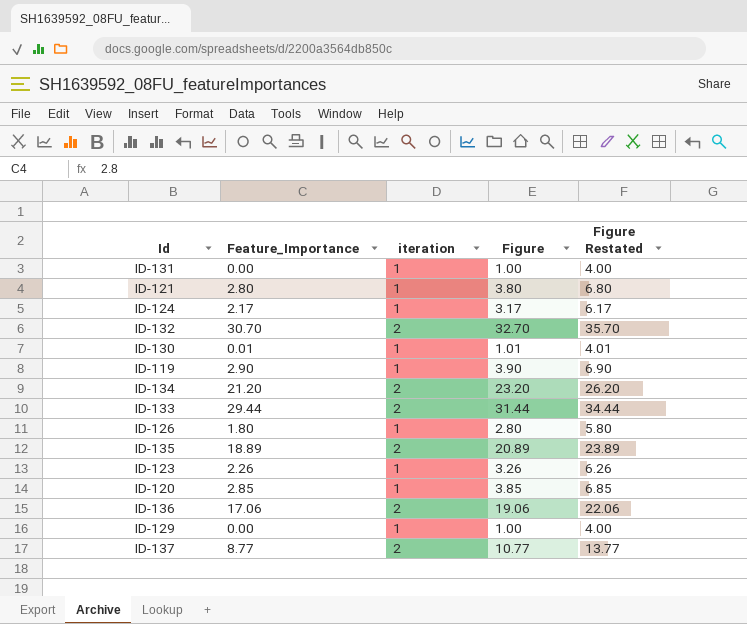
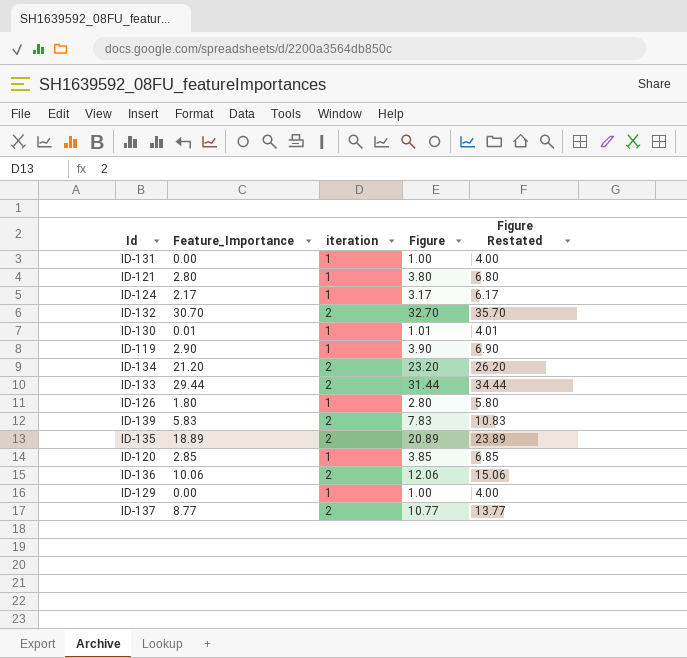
row ID-123: 2.26 | 1 | 3.26 | 6.26 -> none
row ID-139: none -> 5.83 | 2 | 7.83 | 10.83
ID-136 | Feature_Importance: 17.06 -> 10.06
ID-136 | Figure: 19.06 -> 12.06
ID-136 | Figure Restated: 22.06 -> 15.06

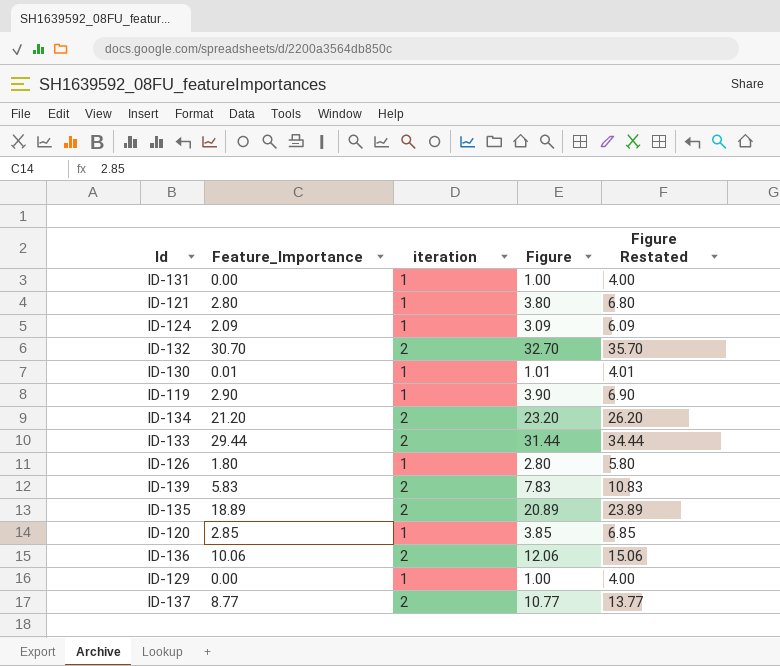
ID-124 | Feature_Importance: 2.17 -> 2.09
ID-124 | Figure: 3.17 -> 3.09
ID-124 | Figure Restated: 6.17 -> 6.09

